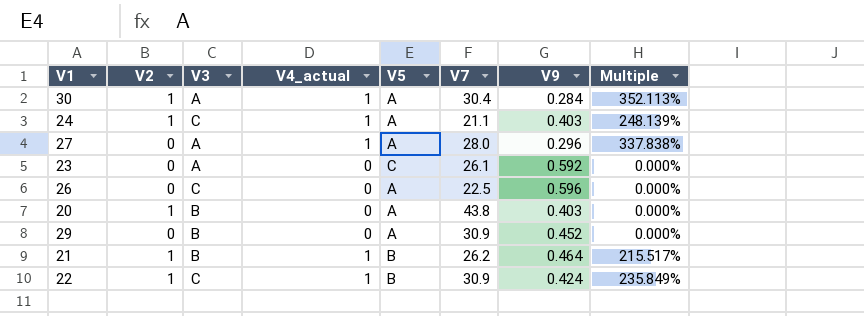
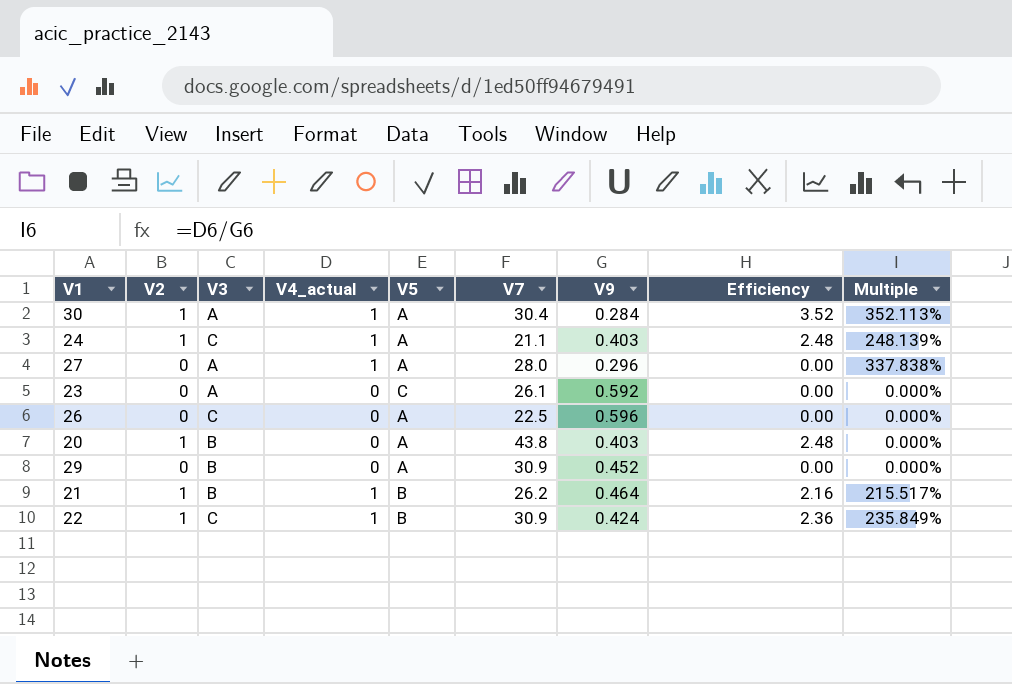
column Efficiency | formula: none -> [V2] / [V9]

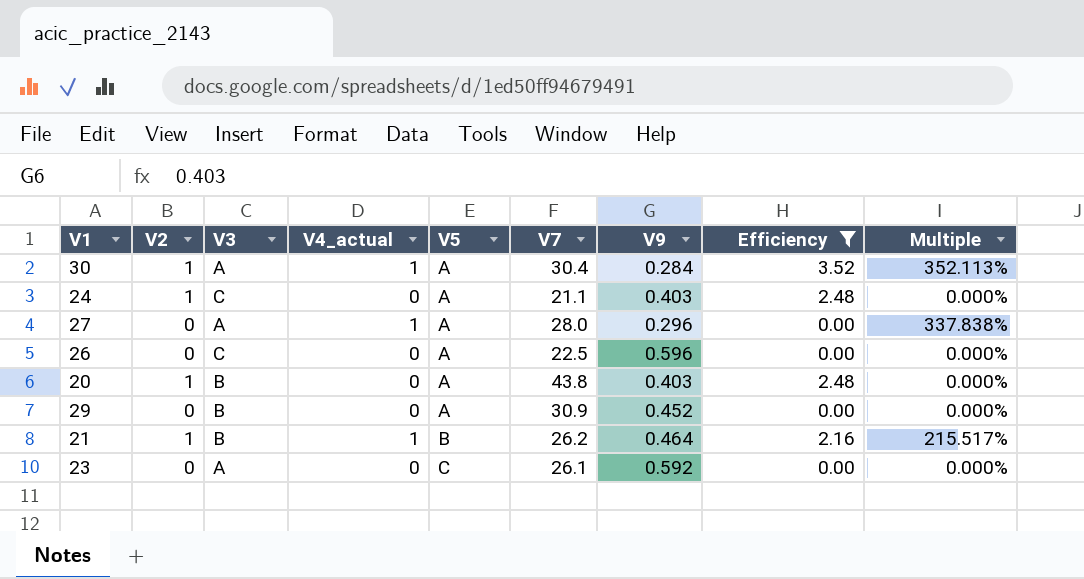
filter: none -> Efficiency != 2.36
row order: none -> V5 ascending
24 | V4_actual: 1 -> 0
24 | Multiple: 248.139% -> 0.000%

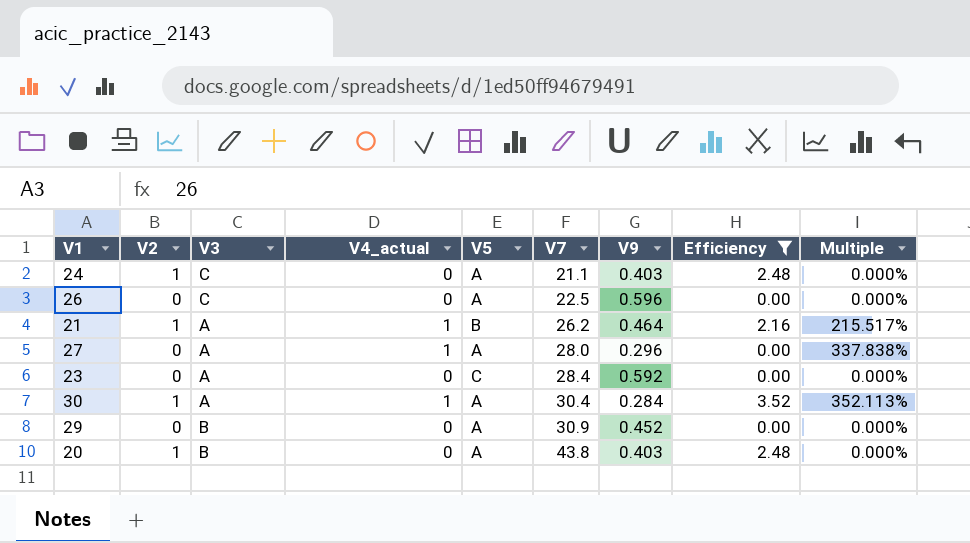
row order: V5 ascending -> V7 ascending
21 | V3: B -> A
23 | V7: 26.1 -> 28.4

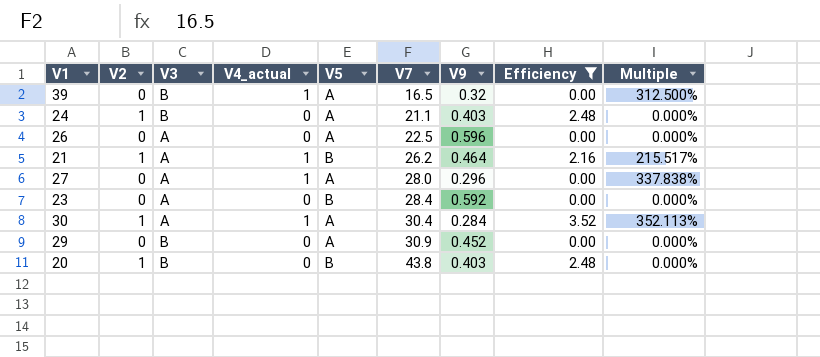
row 39: none -> 0 | B | 1 | A | 16.5 | 0.32 | 0.00 | 312.500%
24 | V3: C -> B
26 | V3: C -> A
23 | V5: C -> B
20 | V5: A -> B

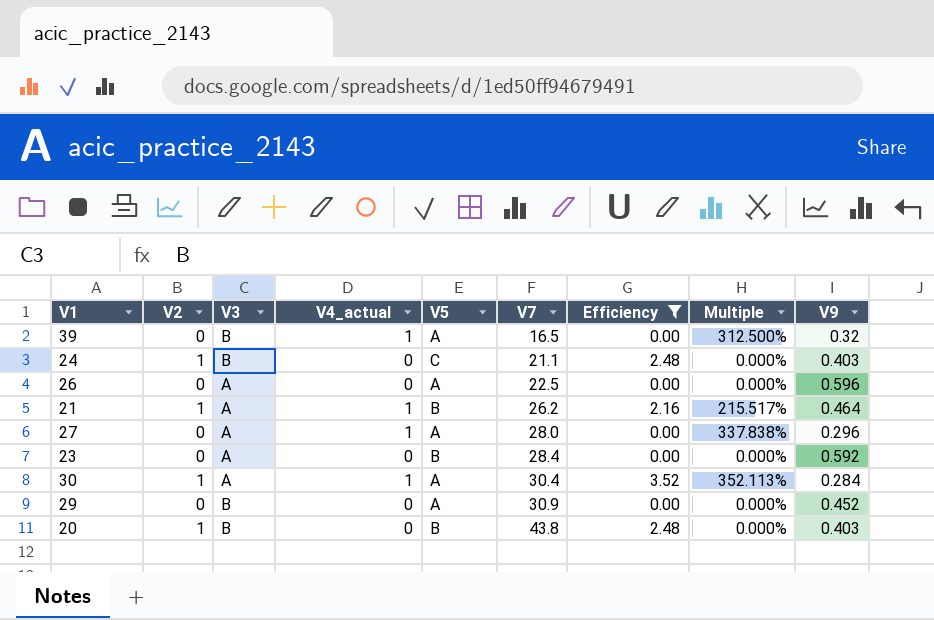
column V9 | position: 7 -> 9
24 | V5: A -> C

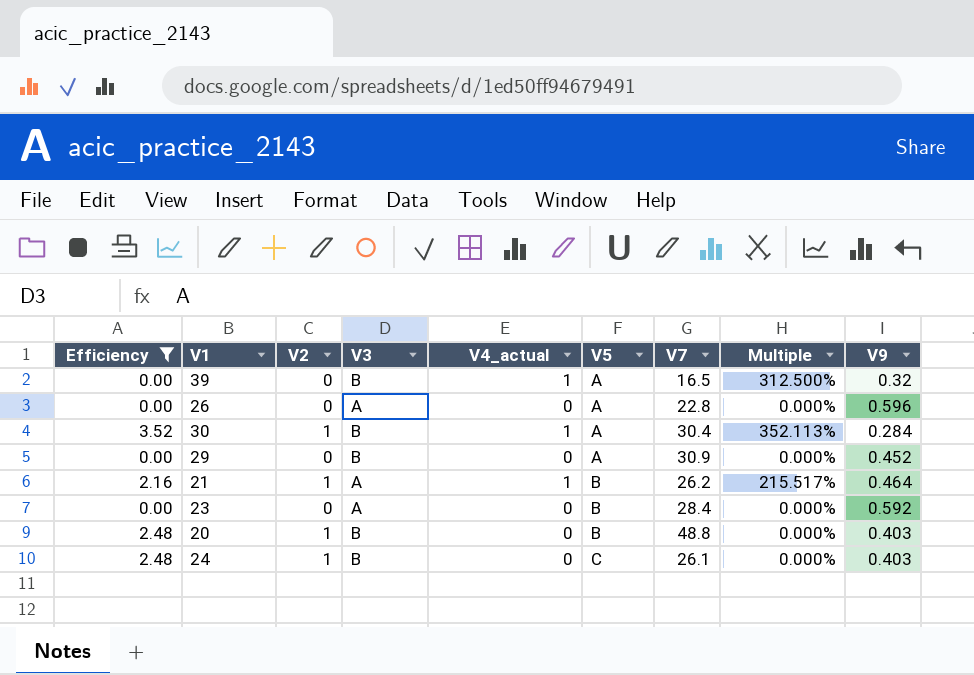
row order: V7 ascending -> V5 ascending
column Efficiency | position: 7 -> 1
row 27: 0 | A | 1 | A | 28.0 | 0.00 | 337.838% | 0.296 -> none
26 | V7: 22.5 -> 22.8
30 | V3: A -> B
20 | V7: 43.8 -> 48.8
24 | V7: 21.1 -> 26.1

